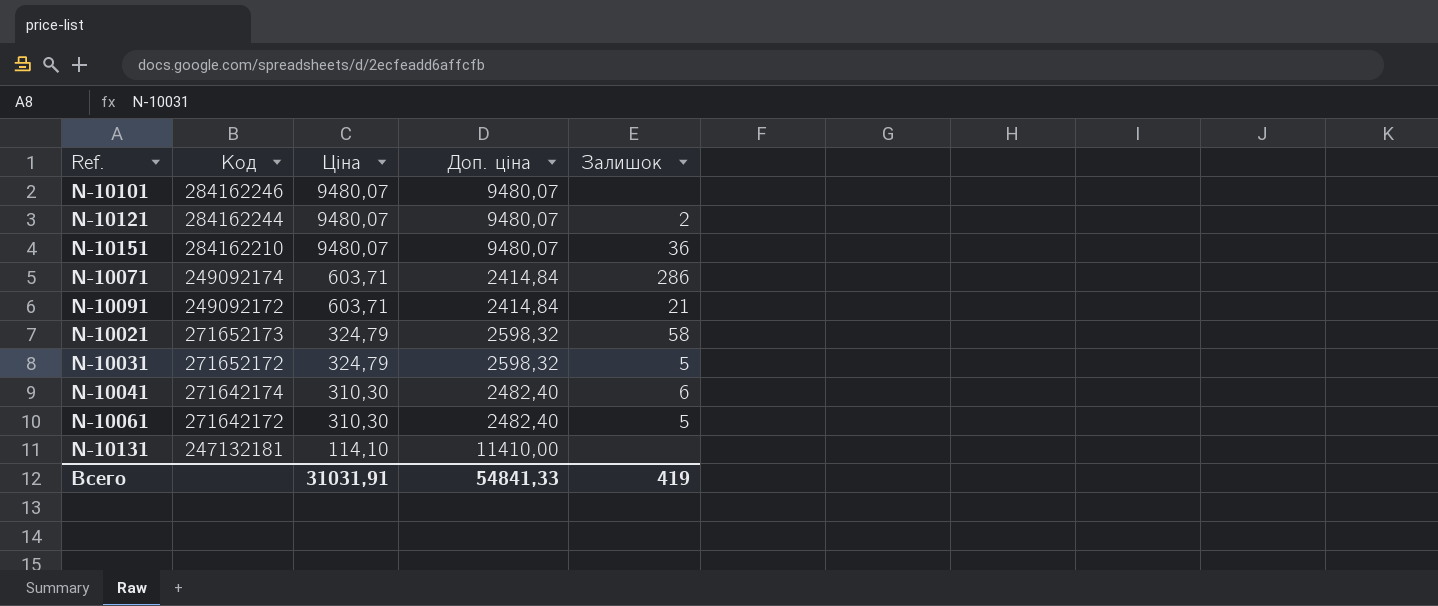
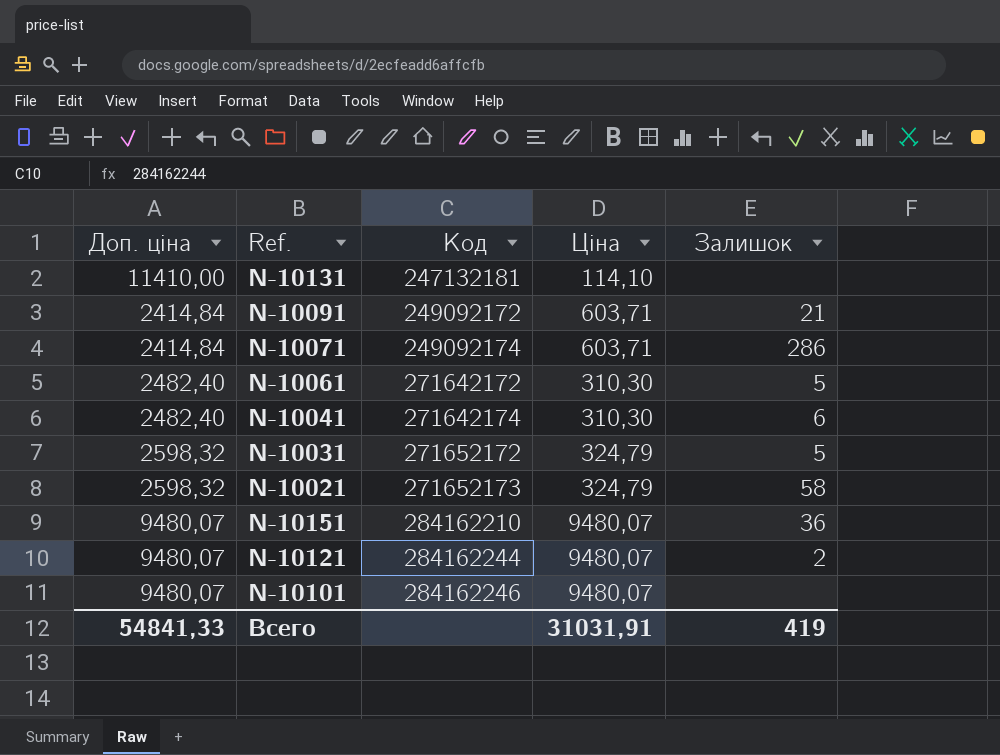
row order: Ціна descending -> Код ascending
column Доп. ціна | position: 4 -> 1

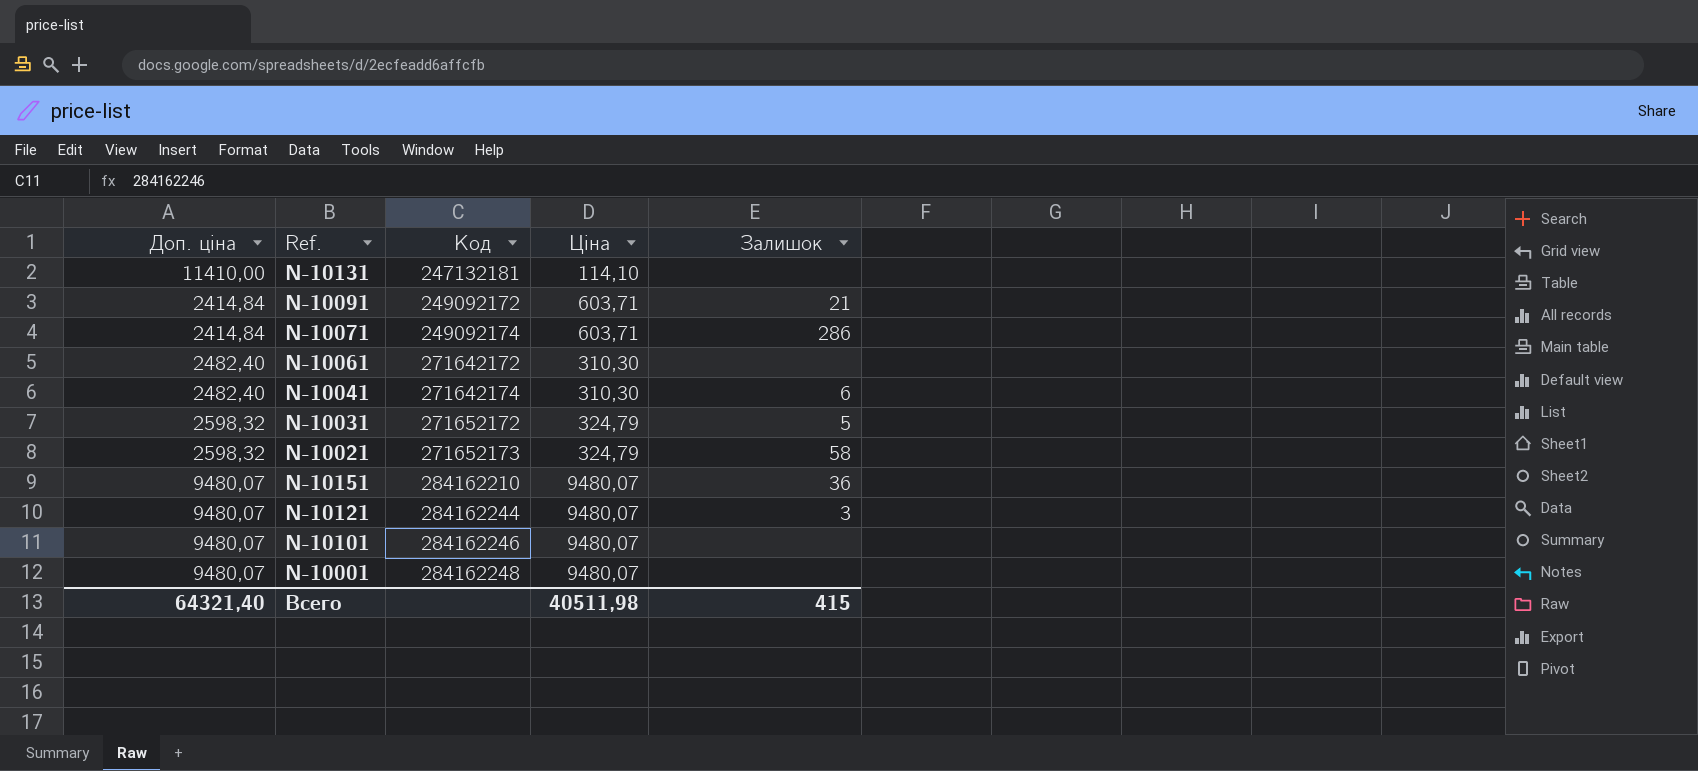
N-10061 | Залишок: 5 -> none
N-10121 | Залишок: 2 -> 3
row N-10001: none -> 9480,07 | 284162248 | 9480,07 | none
Всего | Доп. ціна: 54841,33 -> 64321,40
Всего | Ціна: 31031,91 -> 40511,98
Всего | Залишок: 419 -> 415

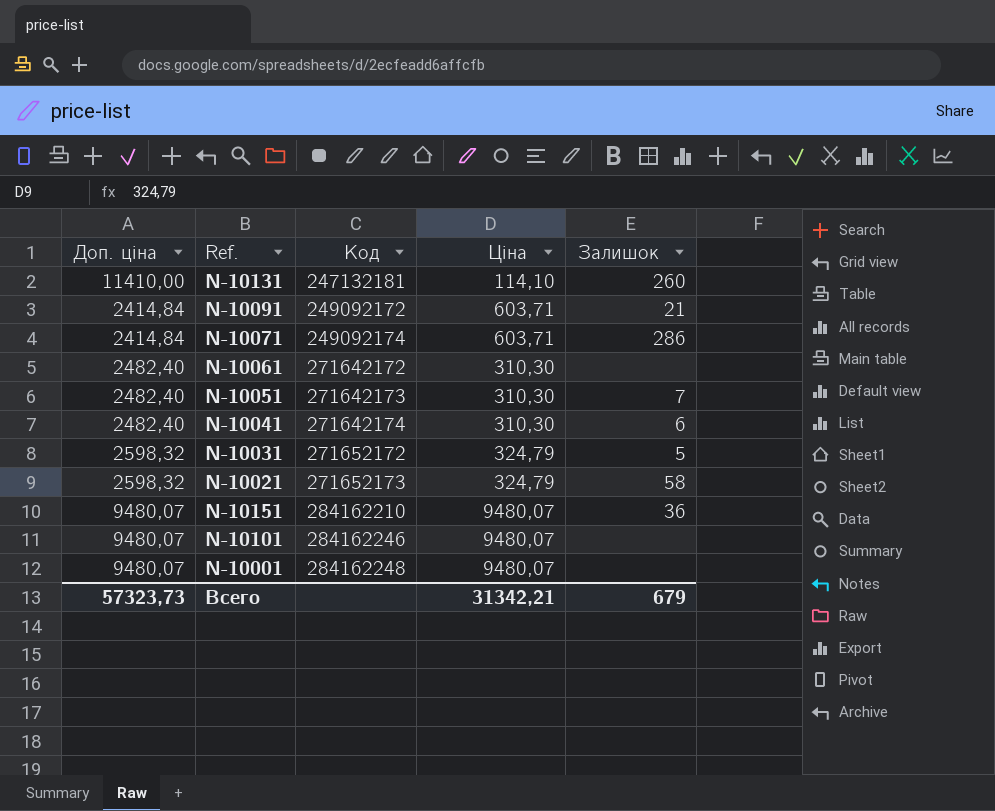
row N-10121: 9480,07 | 284162244 | 9480,07 | 3 -> none
N-10131 | Залишок: none -> 260
row N-10051: none -> 2482,40 | 271642173 | 310,30 | 7
Всего | Доп. ціна: 64321,40 -> 57323,73
Всего | Ціна: 40511,98 -> 31342,21
Всего | Залишок: 415 -> 679

